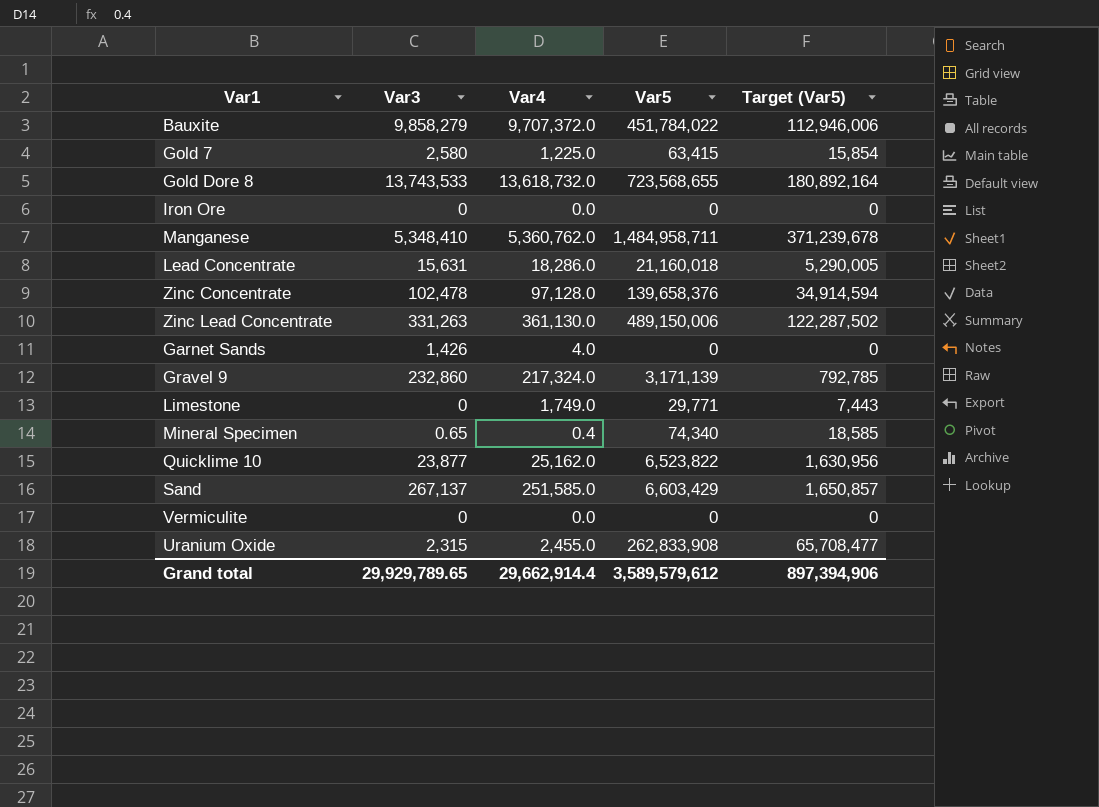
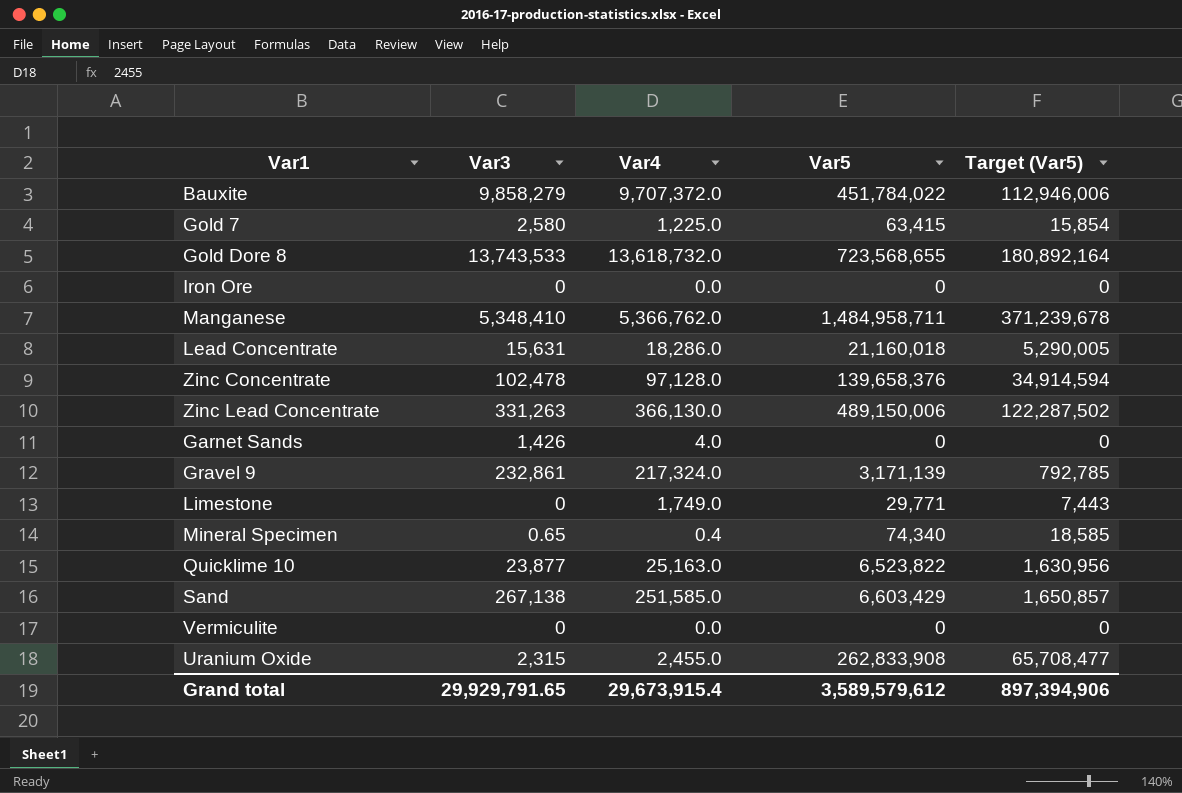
Manganese | Var4: 5,360,762.0 -> 5,366,762.0
Zinc Lead Concentrate | Var4: 361,130.0 -> 366,130.0
Gravel 9 | Var3: 232,860 -> 232,861
Quicklime 10 | Var4: 25,162.0 -> 25,163.0
Sand | Var3: 267,137 -> 267,138
Grand total | Var3: 29,929,789.65 -> 29,929,791.65
Grand total | Var4: 29,662,914.4 -> 29,673,915.4

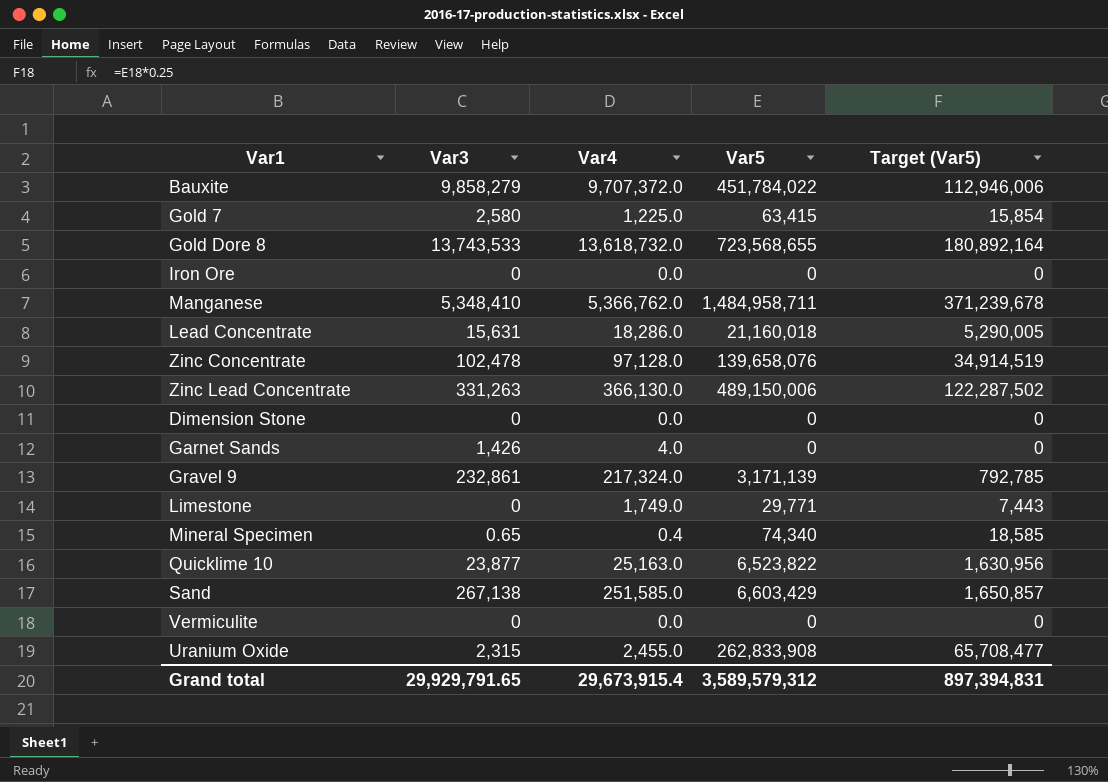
Zinc Concentrate | Var5: 139,658,376 -> 139,658,076
Zinc Concentrate | Target (Var5): 34,914,594 -> 34,914,519
row Dimension Stone: none -> 0 | 0.0 | 0 | 0
Grand total | Var5: 3,589,579,612 -> 3,589,579,312
Grand total | Target (Var5): 897,394,906 -> 897,394,831

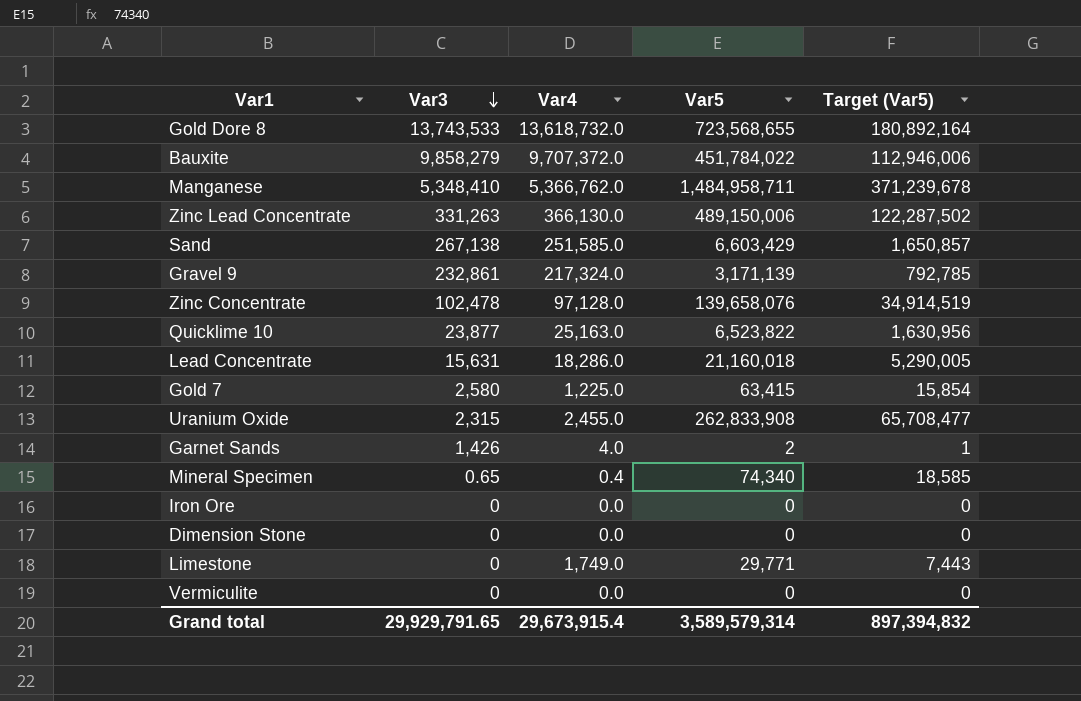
row order: none -> Var3 descending
Garnet Sands | Var5: 0 -> 2
Garnet Sands | Target (Var5): 0 -> 1
Grand total | Var5: 3,589,579,312 -> 3,589,579,314
Grand total | Target (Var5): 897,394,831 -> 897,394,832

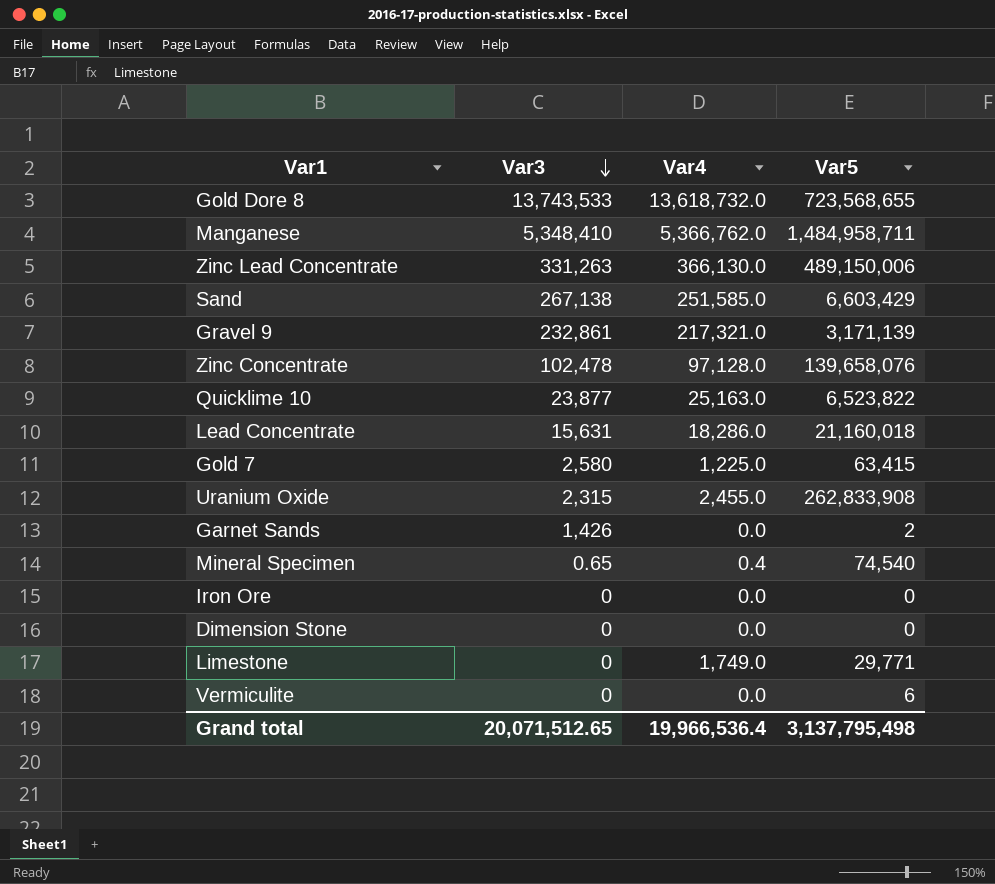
column Target (Var5) | formula: [Var5] * 0.25 -> none
row Bauxite: 9,858,279 | 9,707,372.0 | 451,784,022 | 112,946,006 -> none
Gravel 9 | Var4: 217,324.0 -> 217,321.0
Garnet Sands | Var4: 4.0 -> 0.0
Mineral Specimen | Var5: 74,340 -> 74,540
Vermiculite | Var5: 0 -> 6
Grand total | Var3: 29,929,791.65 -> 20,071,512.65
Grand total | Var4: 29,673,915.4 -> 19,966,536.4
Grand total | Var5: 3,589,579,314 -> 3,137,795,498

